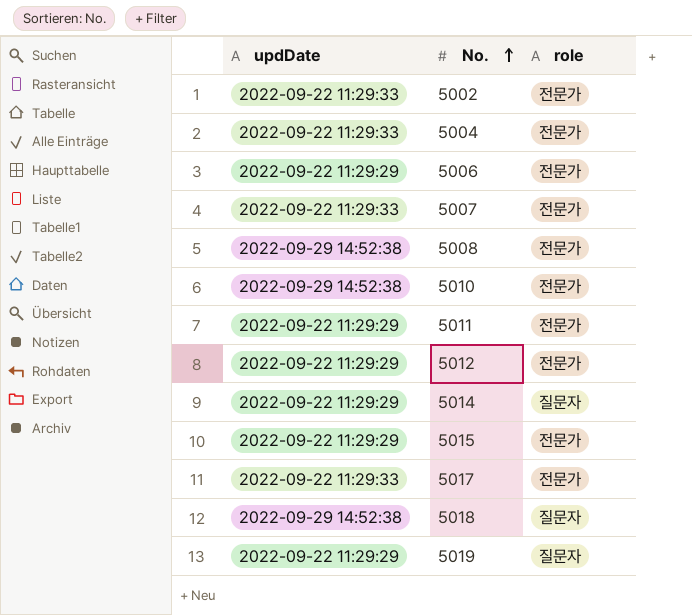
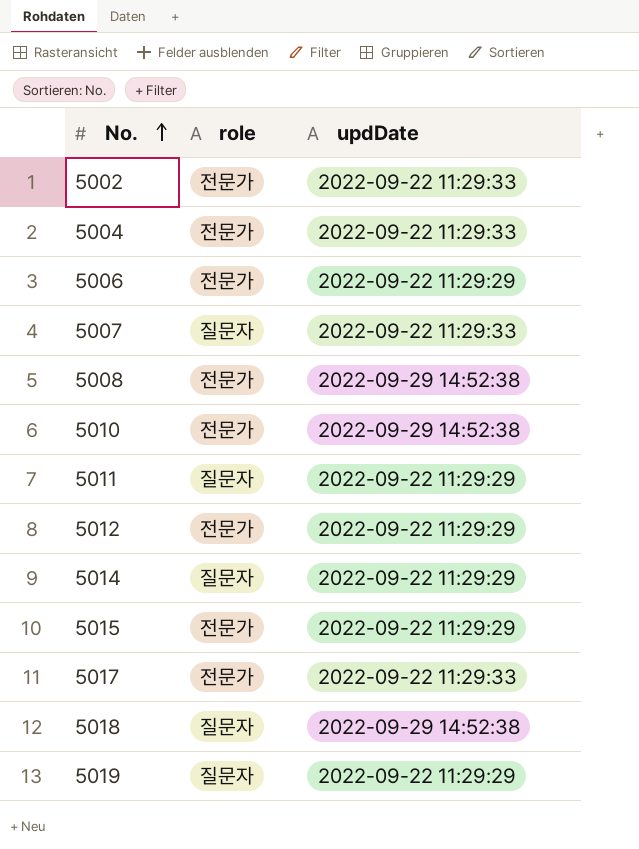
column updDate | position: 1 -> 3
5007 | role: 전문가 -> 질문자
5011 | role: 전문가 -> 질문자

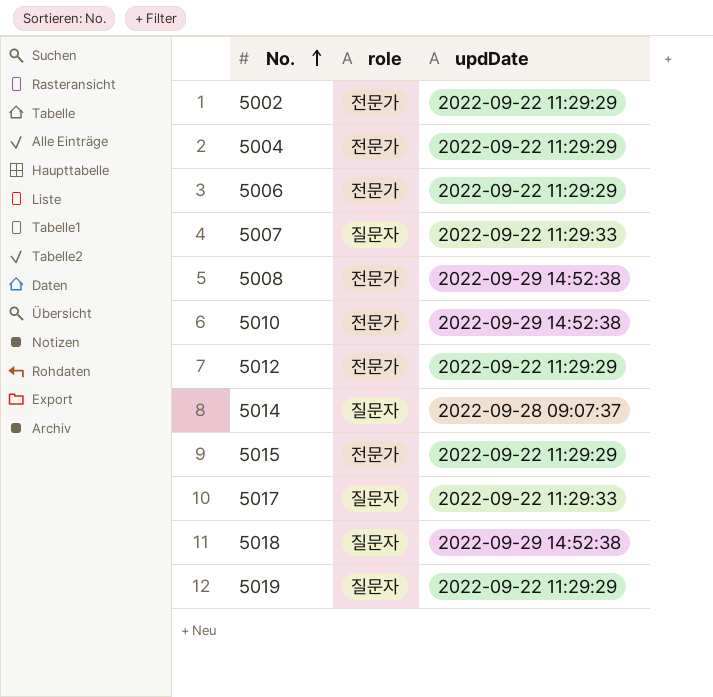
row 5011: 질문자 | 2022-09-22 11:29:29 -> none
5002 | updDate: 2022-09-22 11:29:33 -> 2022-09-22 11:29:29
5004 | updDate: 2022-09-22 11:29:33 -> 2022-09-22 11:29:29
5014 | updDate: 2022-09-22 11:29:29 -> 2022-09-28 09:07:37
5017 | role: 전문가 -> 질문자

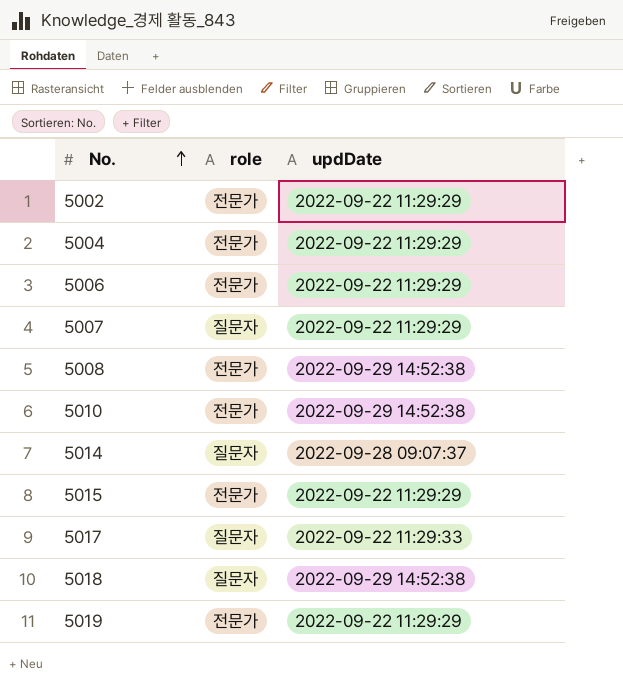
row 5012: 전문가 | 2022-09-22 11:29:29 -> none
5007 | updDate: 2022-09-22 11:29:33 -> 2022-09-22 11:29:29
5019 | role: 질문자 -> 전문가

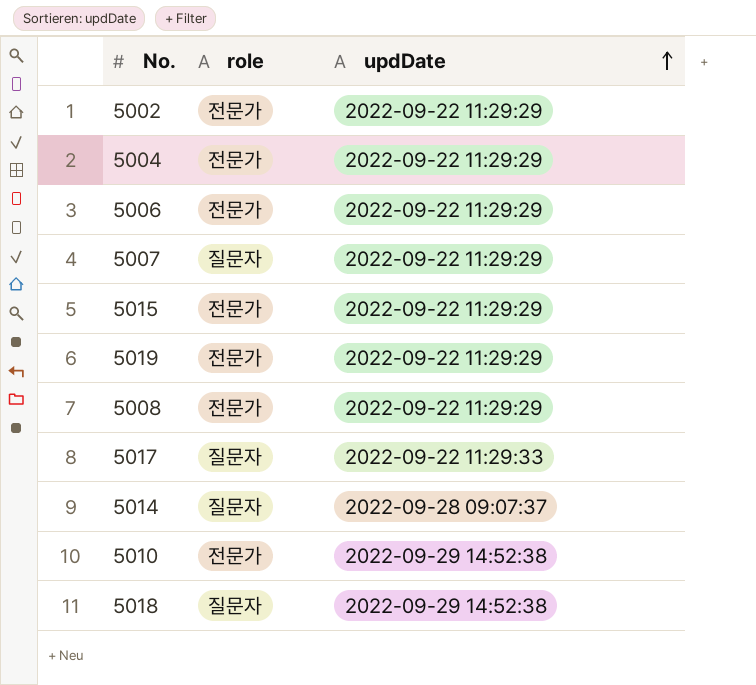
row order: No. ascending -> updDate ascending
5008 | updDate: 2022-09-29 14:52:38 -> 2022-09-22 11:29:29

